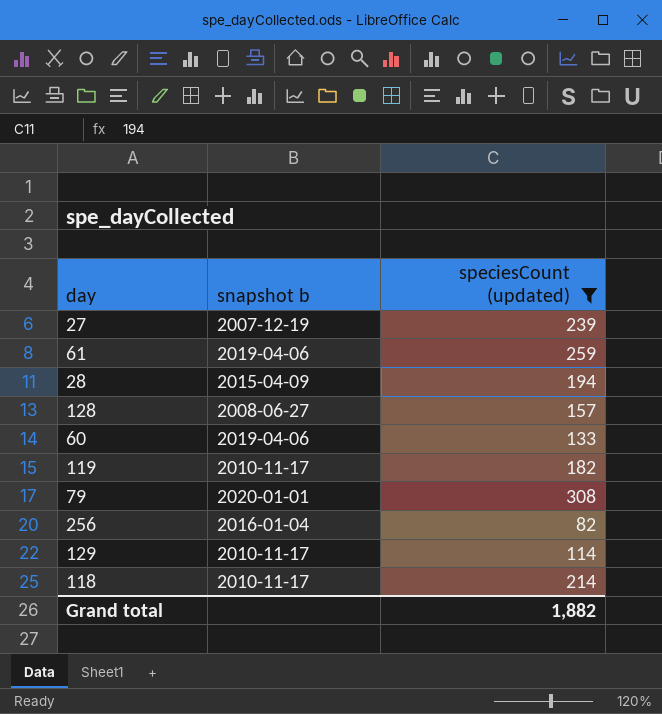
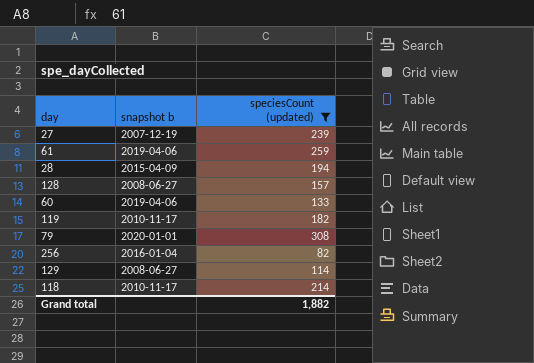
129 | snapshot b: 2010-11-17 -> 2008-06-27

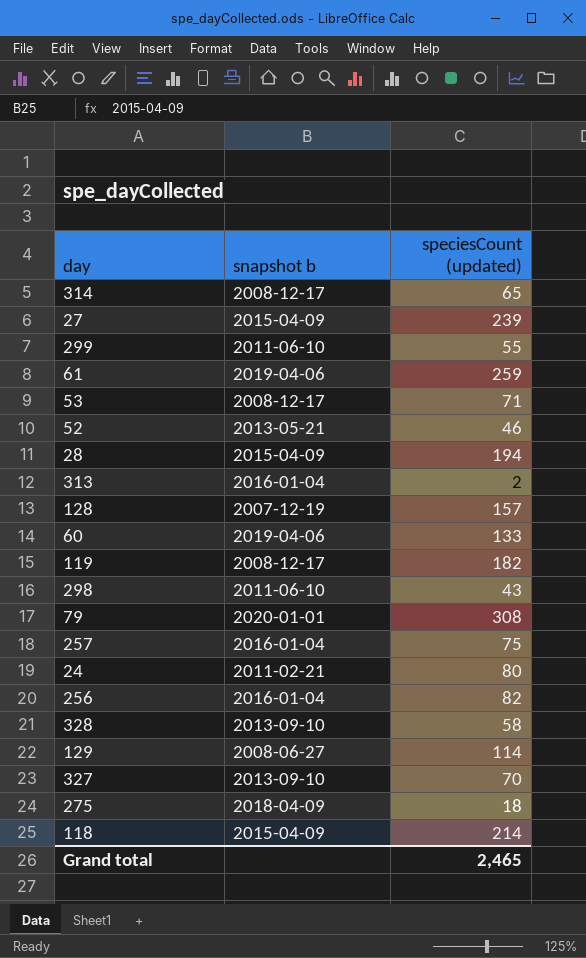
filter: speciesCount (updated) >= 82 -> none
27 | snapshot b: 2007-12-19 -> 2015-04-09
128 | snapshot b: 2008-06-27 -> 2007-12-19
119 | snapshot b: 2010-11-17 -> 2008-12-17
118 | snapshot b: 2010-11-17 -> 2015-04-09
Grand total | speciesCount (updated): 1,882 -> 2,465

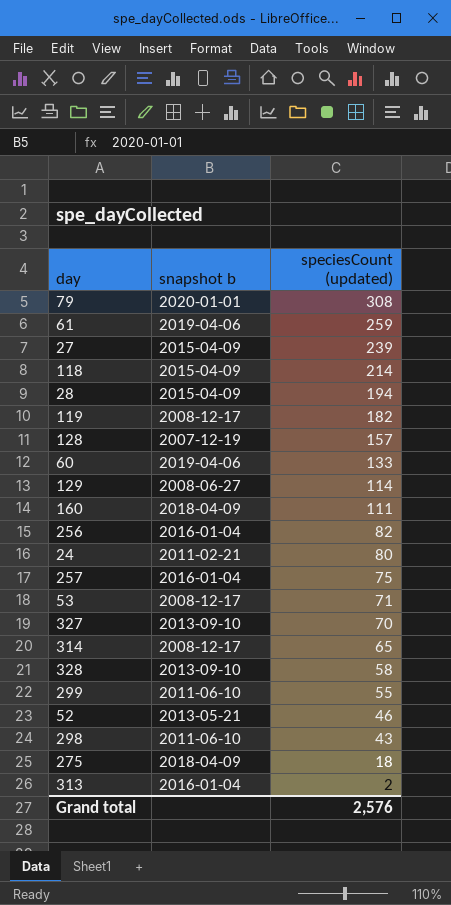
row order: none -> speciesCount (updated) descending
row 160: none -> 2018-04-09 | 111
Grand total | speciesCount (updated): 2,465 -> 2,576

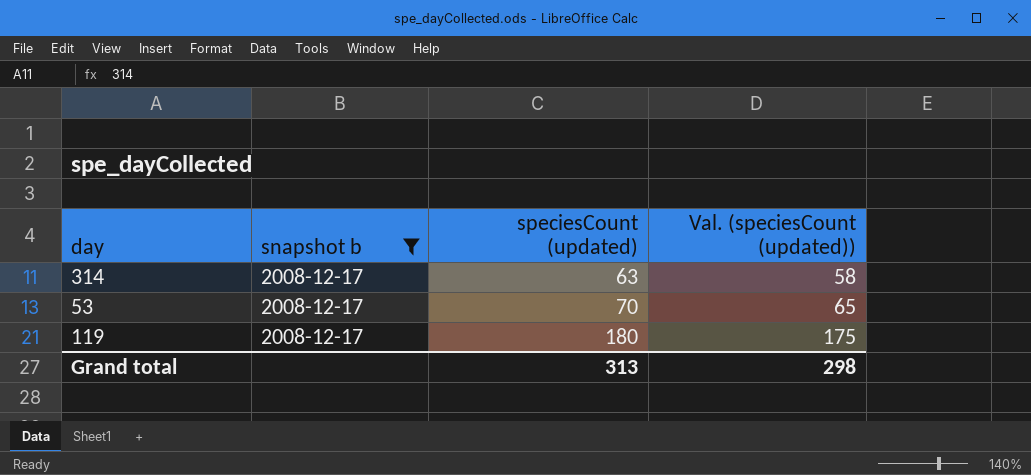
filter: none -> snapshot b = 2008-12-17
row order: speciesCount (updated) descending -> speciesCount (updated) ascending
column Val. (speciesCount (updated)) | formula: none -> [speciesCount (updated)] - 5
314 | speciesCount (updated): 65 -> 63
53 | speciesCount (updated): 71 -> 70
119 | speciesCount (updated): 182 -> 180
Grand total | speciesCount (updated): 2,576 -> 313

